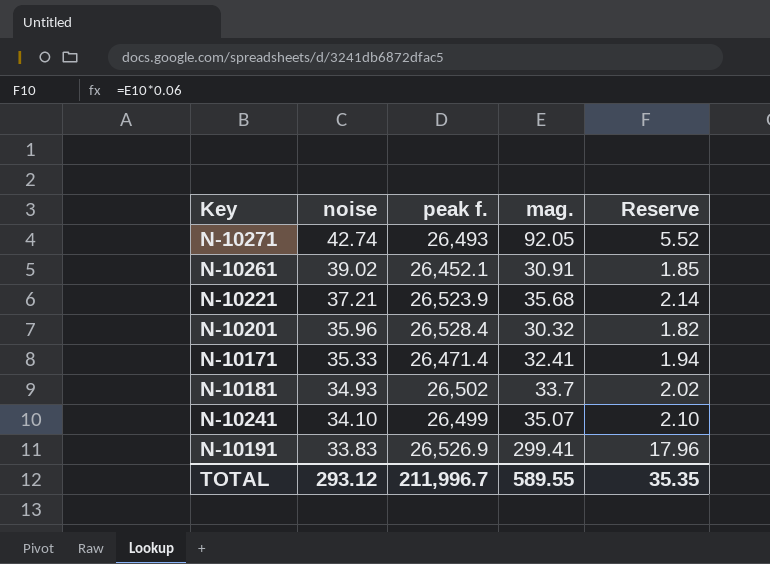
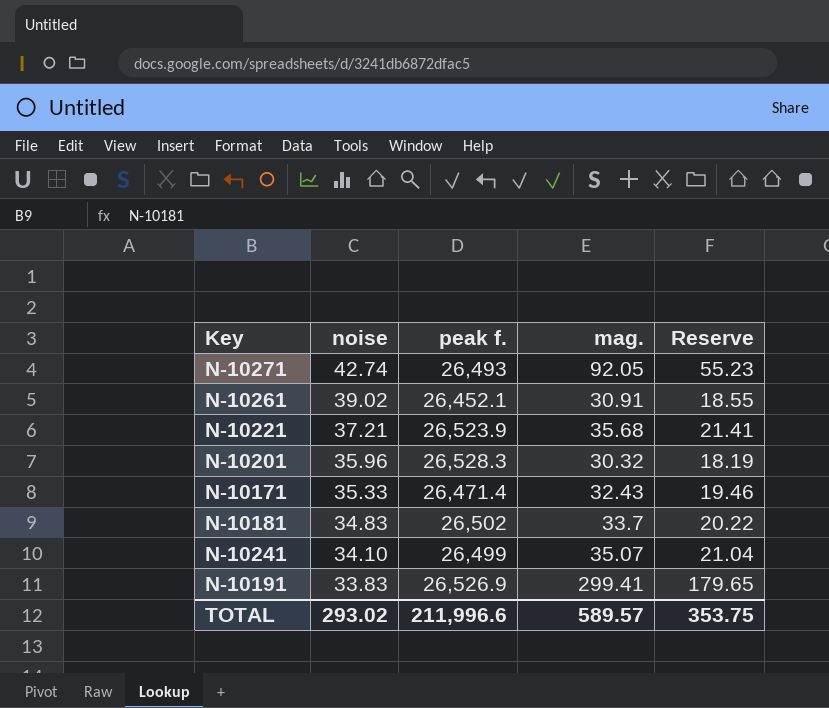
column Reserve | formula: [mag.] * 0.06 -> [mag.] * 0.6
N-10201 | peak f.: 26,528.4 -> 26,528.3
N-10171 | mag.: 32.41 -> 32.43
N-10181 | noise: 34.93 -> 34.83
TOTAL | noise: 293.12 -> 293.02
TOTAL | peak f.: 211,996.7 -> 211,996.6
TOTAL | mag.: 589.55 -> 589.57
TOTAL | Reserve: 35.35 -> 353.75

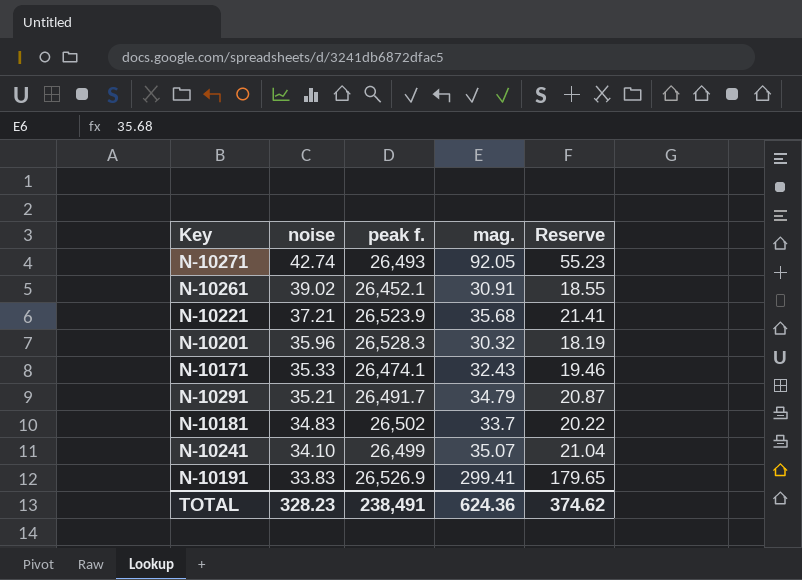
N-10171 | peak f.: 26,471.4 -> 26,474.1
row N-10291: none -> 35.21 | 26,491.7 | 34.79 | 20.87
TOTAL | noise: 293.02 -> 328.23
TOTAL | peak f.: 211,996.6 -> 238,491
TOTAL | mag.: 589.57 -> 624.36
TOTAL | Reserve: 353.75 -> 374.62

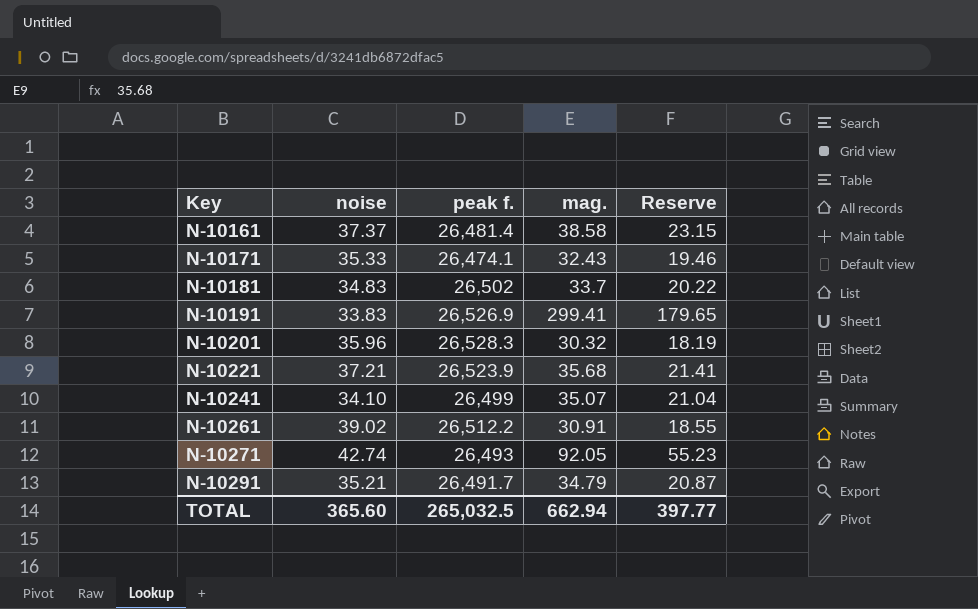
row order: noise descending -> Key ascending
row N-10161: none -> 37.37 | 26,481.4 | 38.58 | 23.15
N-10261 | peak f.: 26,452.1 -> 26,512.2
TOTAL | noise: 328.23 -> 365.60
TOTAL | peak f.: 238,491 -> 265,032.5
TOTAL | mag.: 624.36 -> 662.94
TOTAL | Reserve: 374.62 -> 397.77

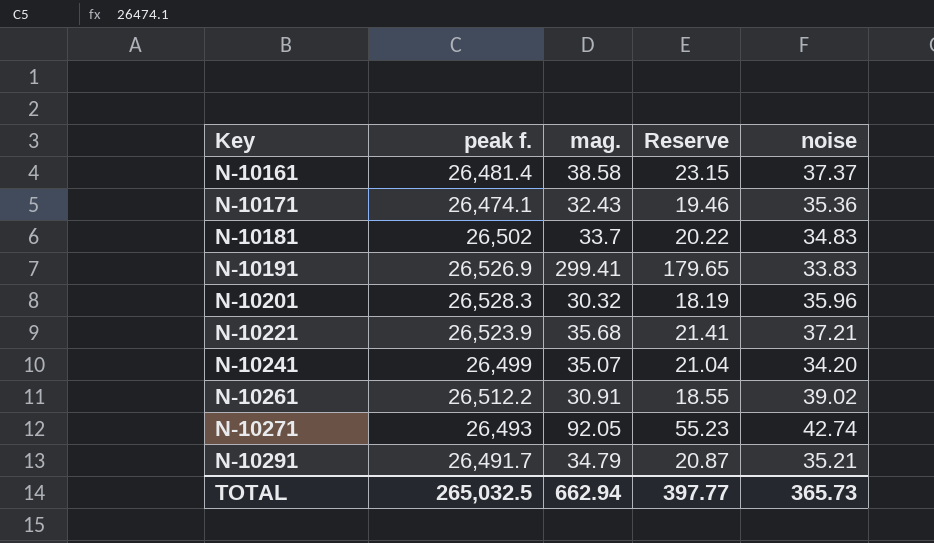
column noise | position: 2 -> 5
N-10171 | noise: 35.33 -> 35.36
N-10241 | noise: 34.10 -> 34.20
TOTAL | noise: 365.60 -> 365.73

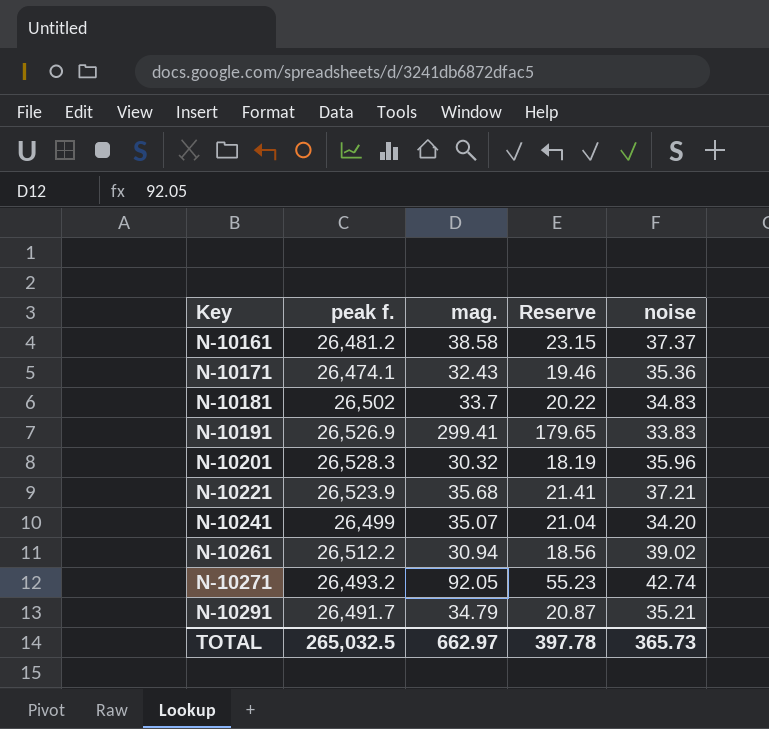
N-10161 | peak f.: 26,481.4 -> 26,481.2
N-10261 | mag.: 30.91 -> 30.94
N-10261 | Reserve: 18.55 -> 18.56
N-10271 | peak f.: 26,493 -> 26,493.2
TOTAL | mag.: 662.94 -> 662.97
TOTAL | Reserve: 397.77 -> 397.78

